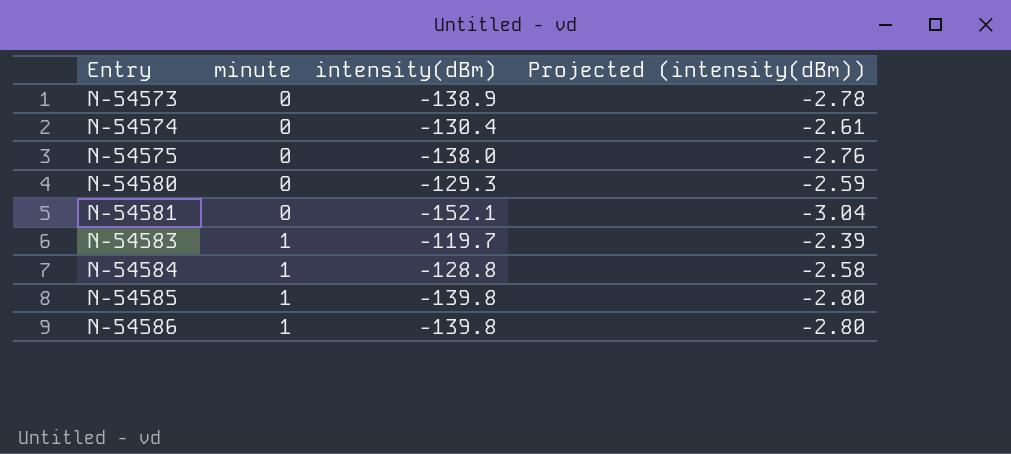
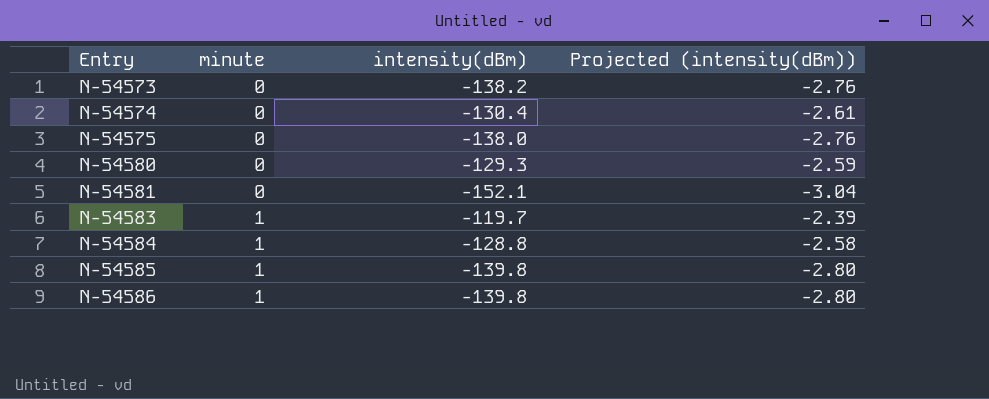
N-54573 | intensity(dBm): -138.9 -> -138.2
N-54573 | Projected (intensity(dBm)): -2.78 -> -2.76

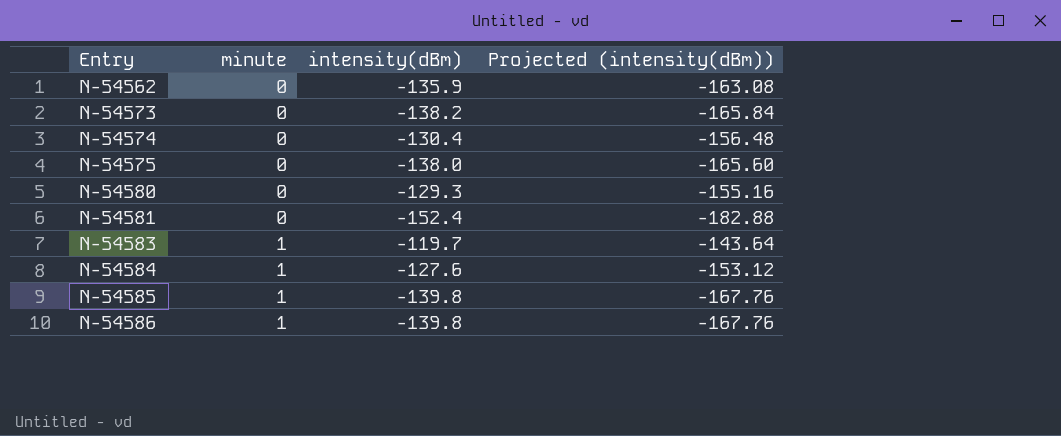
column Projected (intensity(dBm)) | formula: [intensity(dBm)] * 0.02 -> [intensity(dBm)] * 1.2
row N-54562: none -> 0 | -135.9 | -163.08
N-54581 | intensity(dBm): -152.1 -> -152.4
N-54584 | intensity(dBm): -128.8 -> -127.6

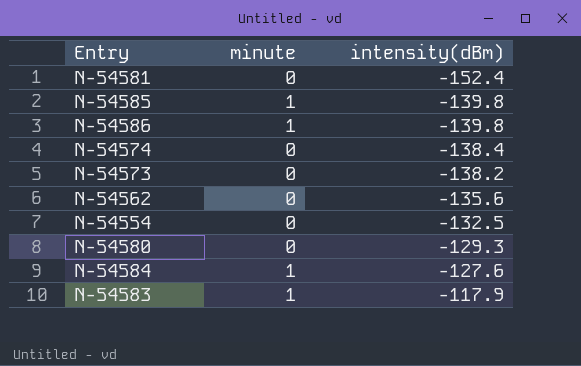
row order: Entry ascending -> intensity(dBm) ascending
column Projected (intensity(dBm)) | formula: [intensity(dBm)] * 1.2 -> none
row N-54575: 0 | -138.0 | -165.60 -> none
N-54574 | intensity(dBm): -130.4 -> -138.4
N-54562 | intensity(dBm): -135.9 -> -135.6
row N-54554: none -> 0 | -132.5
N-54583 | intensity(dBm): -119.7 -> -117.9

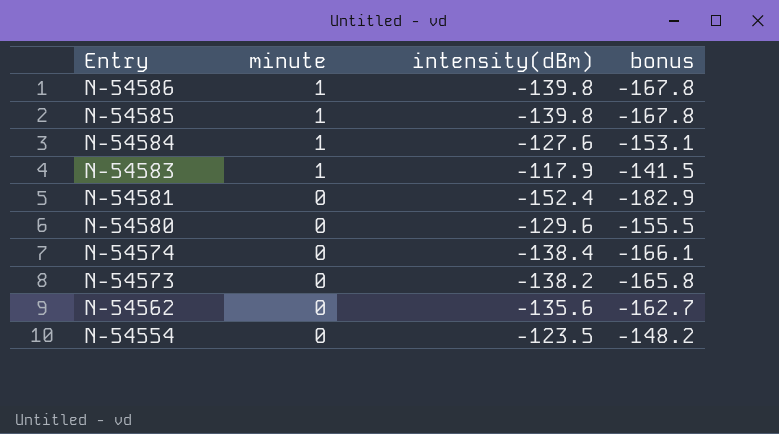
row order: intensity(dBm) ascending -> Entry descending
column bonus | formula: none -> [intensity(dBm)] * 1.2
N-54580 | intensity(dBm): -129.3 -> -129.6
N-54554 | intensity(dBm): -132.5 -> -123.5

